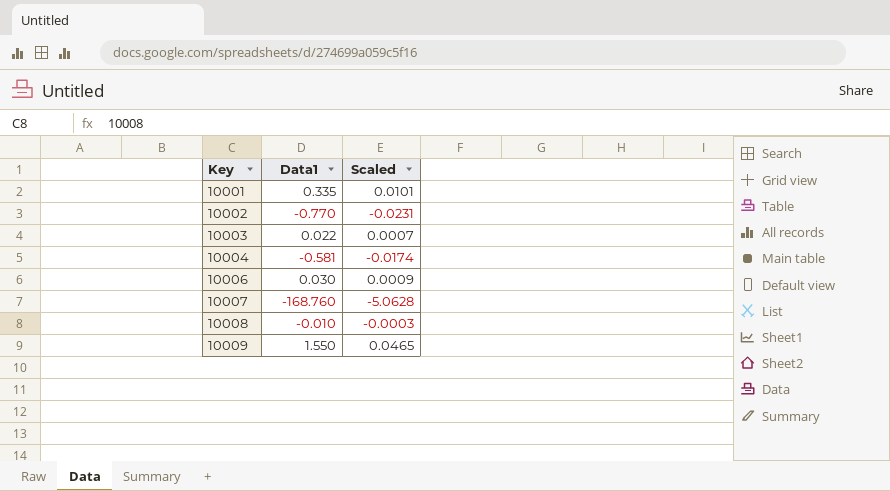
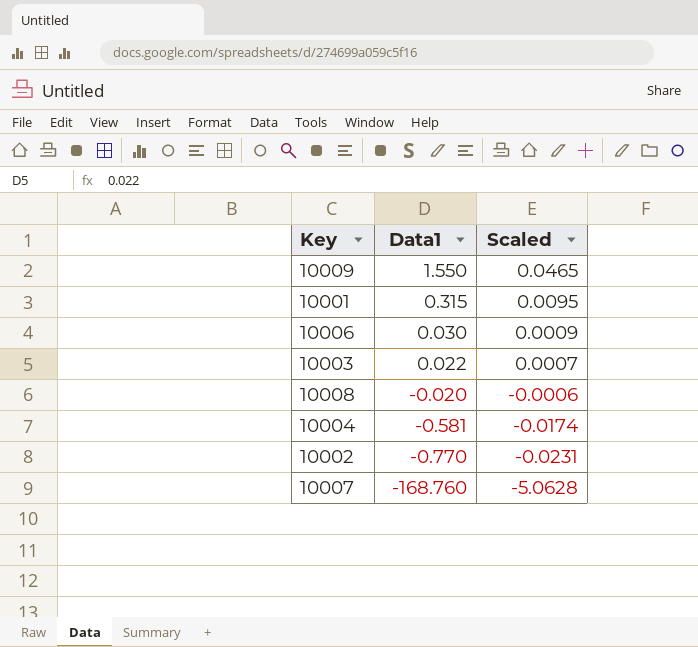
row order: Key ascending -> Data1 descending
10001 | Data1: 0.335 -> 0.315
10001 | Scaled: 0.0101 -> 0.0095
10008 | Data1: -0.010 -> -0.020
10008 | Scaled: -0.0003 -> -0.0006

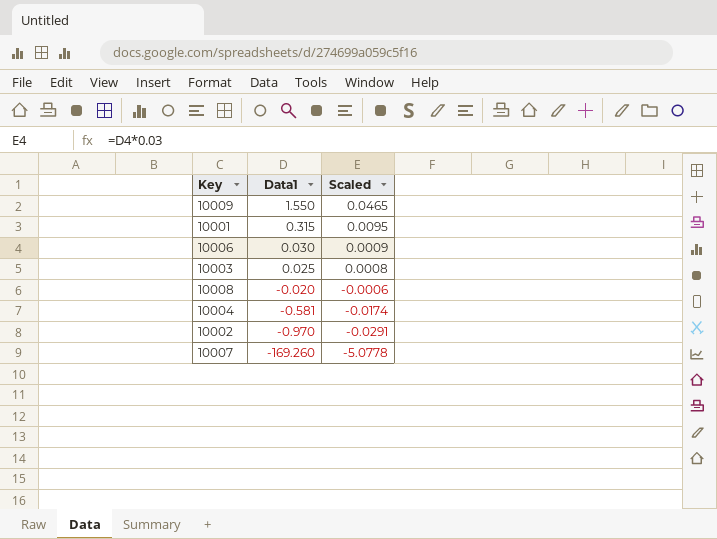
10003 | Data1: 0.022 -> 0.025
10003 | Scaled: 0.0007 -> 0.0008
10002 | Data1: -0.770 -> -0.970
10002 | Scaled: -0.0231 -> -0.0291
10007 | Data1: -168.760 -> -169.260
10007 | Scaled: -5.0628 -> -5.0778

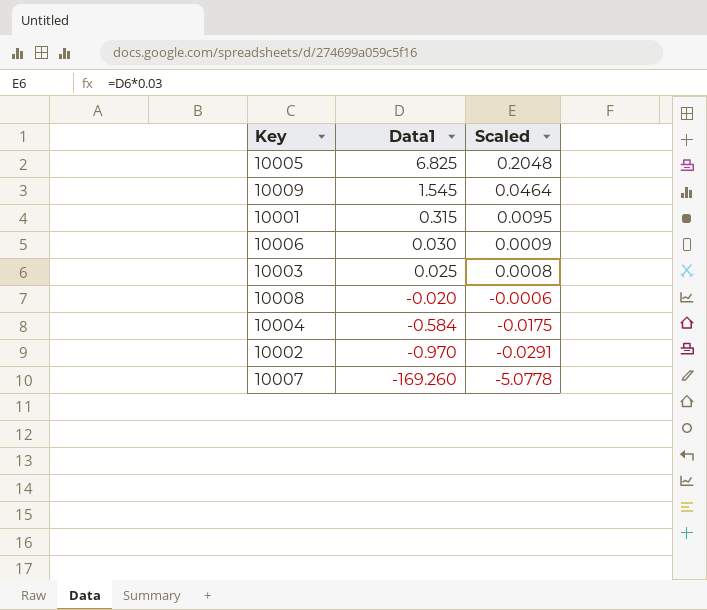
row 10005: none -> 6.825 | 0.2048
10009 | Data1: 1.550 -> 1.545
10009 | Scaled: 0.0465 -> 0.0464
10004 | Data1: -0.581 -> -0.584
10004 | Scaled: -0.0174 -> -0.0175

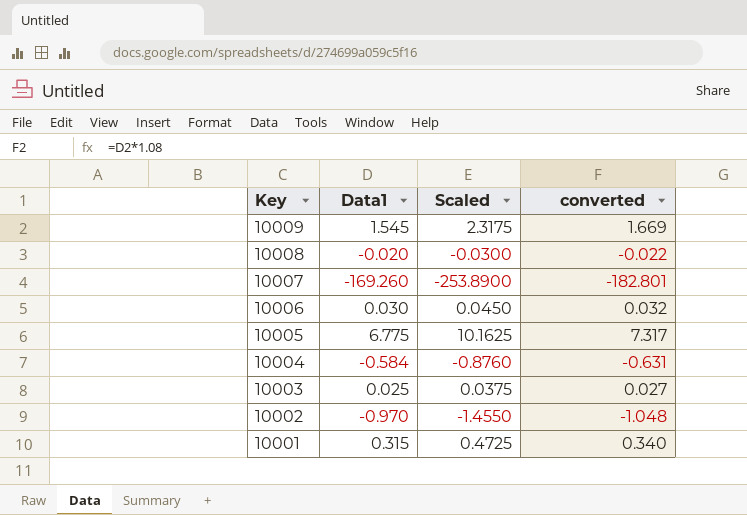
row order: Data1 descending -> Key descending
column Scaled | formula: [Data1] * 0.03 -> [Data1] * 1.5
column converted | formula: none -> [Data1] * 1.08
10005 | Data1: 6.825 -> 6.775

